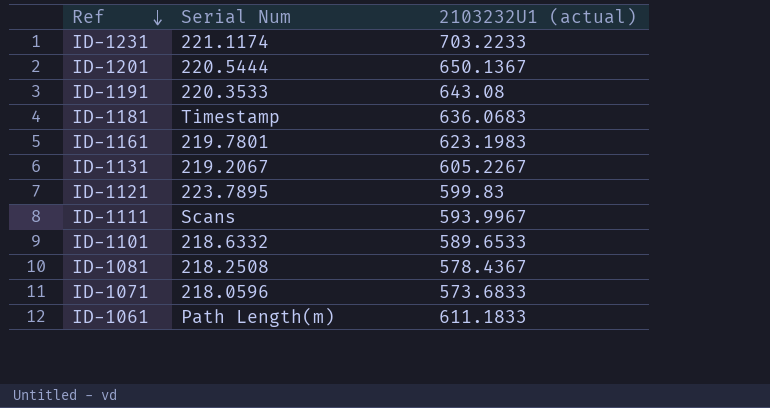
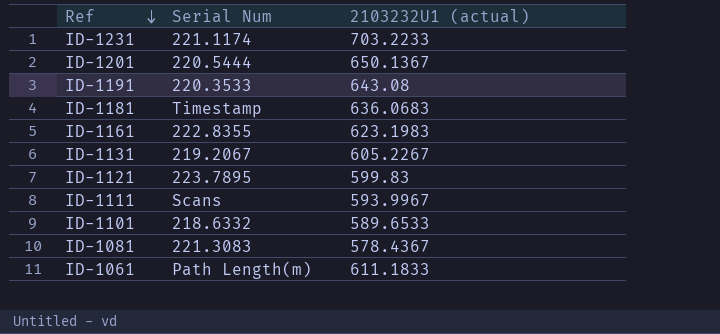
row ID-1071: 218.0596 | 573.6833 -> none
ID-1161 | Serial Num: 219.7801 -> 222.8355
ID-1081 | Serial Num: 218.2508 -> 221.3083

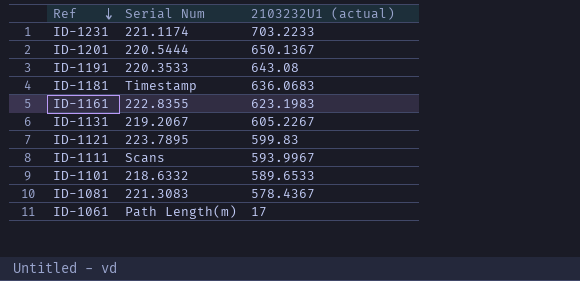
ID-1061 | 2103232U1 (actual): 611.1833 -> 17

